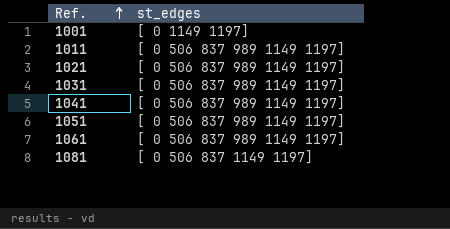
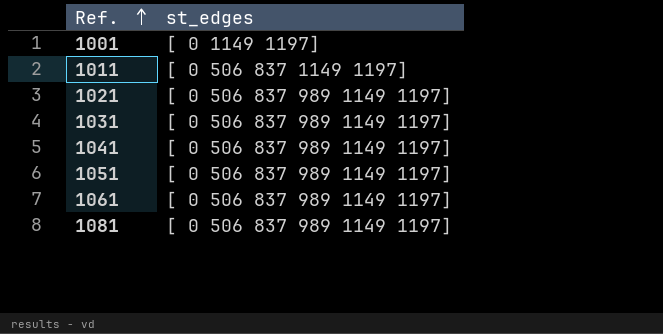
1011 | st_edges: [ 0 506 837 989 1149 1197] -> [ 0 506 837 1149 1197]
1081 | st_edges: [ 0 506 837 1149 1197] -> [ 0 506 837 989 1149 1197]

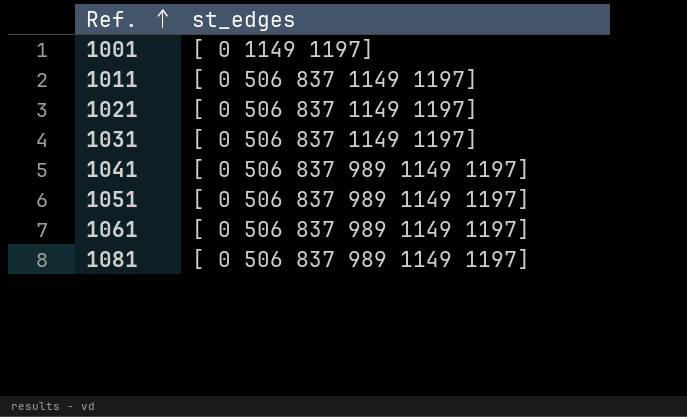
1021 | st_edges: [ 0 506 837 989 1149 1197] -> [ 0 506 837 1149 1197]
1031 | st_edges: [ 0 506 837 989 1149 1197] -> [ 0 506 837 1149 1197]

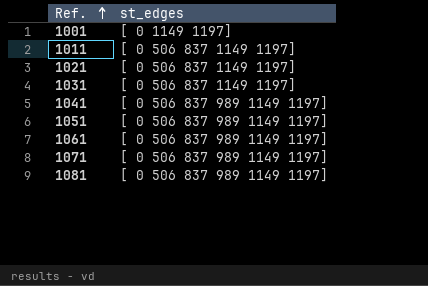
row 1071: none -> [ 0 506 837 989 1149 1197]

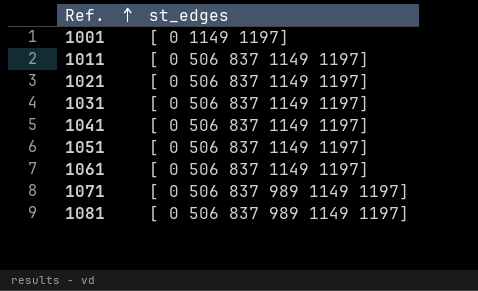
1041 | st_edges: [ 0 506 837 989 1149 1197] -> [ 0 506 837 1149 1197]
1051 | st_edges: [ 0 506 837 989 1149 1197] -> [ 0 506 837 1149 1197]
1061 | st_edges: [ 0 506 837 989 1149 1197] -> [ 0 506 837 1149 1197]

